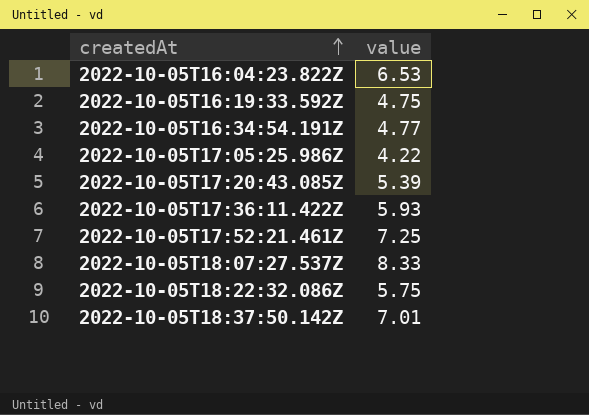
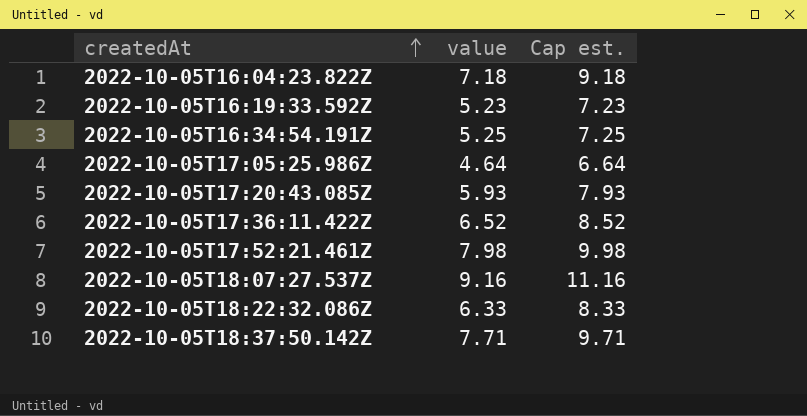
column Cap est. | formula: none -> [value] + 2
2022-10-05T16:04:23.822Z | value: 6.53 -> 7.18
2022-10-05T16:19:33.592Z | value: 4.75 -> 5.23
2022-10-05T16:34:54.191Z | value: 4.77 -> 5.25
2022-10-05T17:05:25.986Z | value: 4.22 -> 4.64
2022-10-05T17:20:43.085Z | value: 5.39 -> 5.93
2022-10-05T17:36:11.422Z | value: 5.93 -> 6.52
2022-10-05T17:52:21.461Z | value: 7.25 -> 7.98
2022-10-05T18:07:27.537Z | value: 8.33 -> 9.16
2022-10-05T18:22:32.086Z | value: 5.75 -> 6.33
2022-10-05T18:37:50.142Z | value: 7.01 -> 7.71

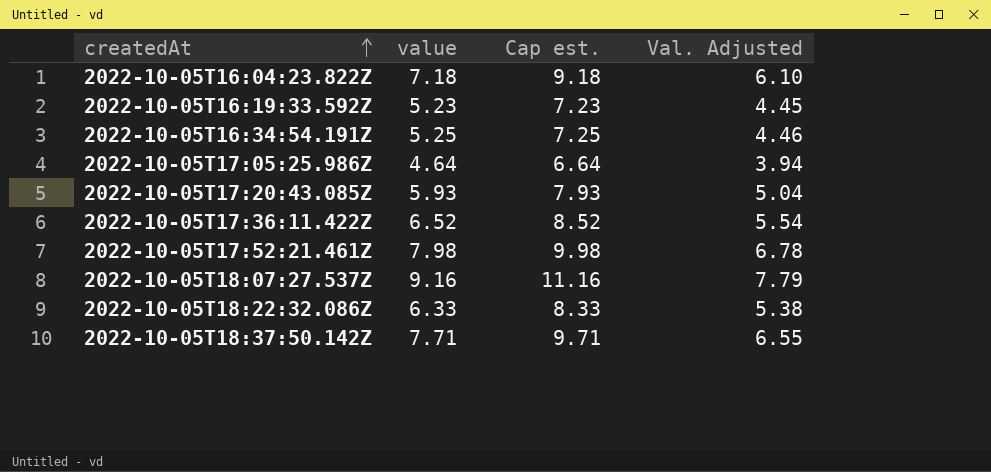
column Val. Adjusted | formula: none -> [value] * 0.85

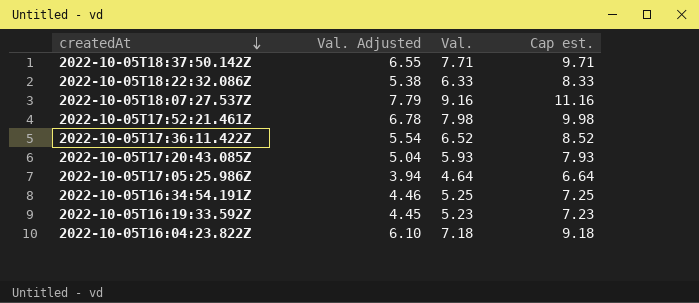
row order: createdAt ascending -> createdAt descending
column Val. Adjusted | position: 4 -> 2
column name: value -> Val.

